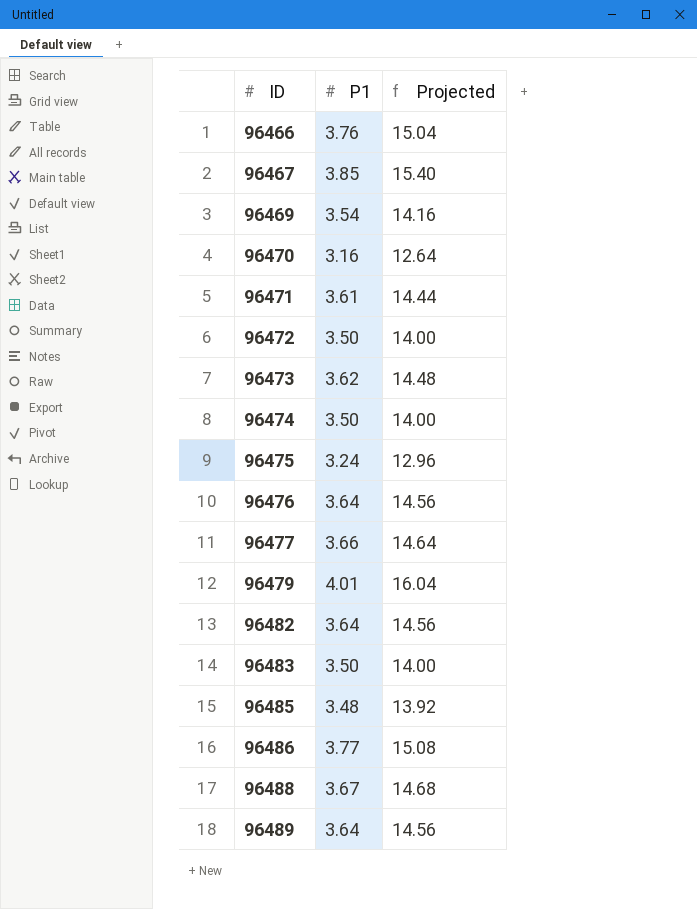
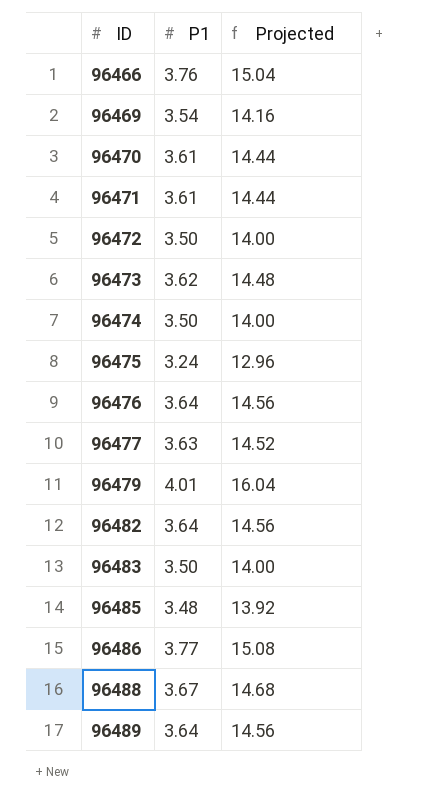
row 96467: 3.85 | 15.40 -> none
96470 | P1: 3.16 -> 3.61
96470 | Projected: 12.64 -> 14.44
96477 | P1: 3.66 -> 3.63
96477 | Projected: 14.64 -> 14.52

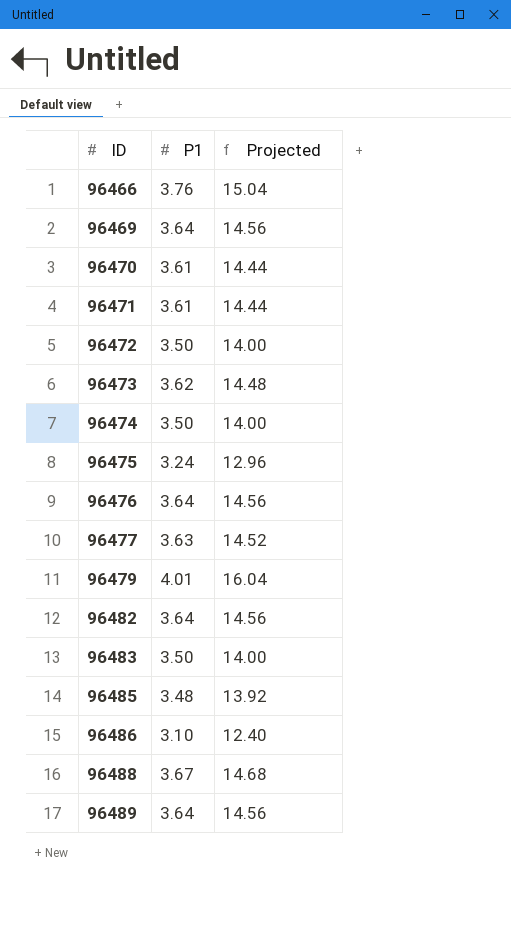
96469 | P1: 3.54 -> 3.64
96469 | Projected: 14.16 -> 14.56
96486 | P1: 3.77 -> 3.10
96486 | Projected: 15.08 -> 12.40

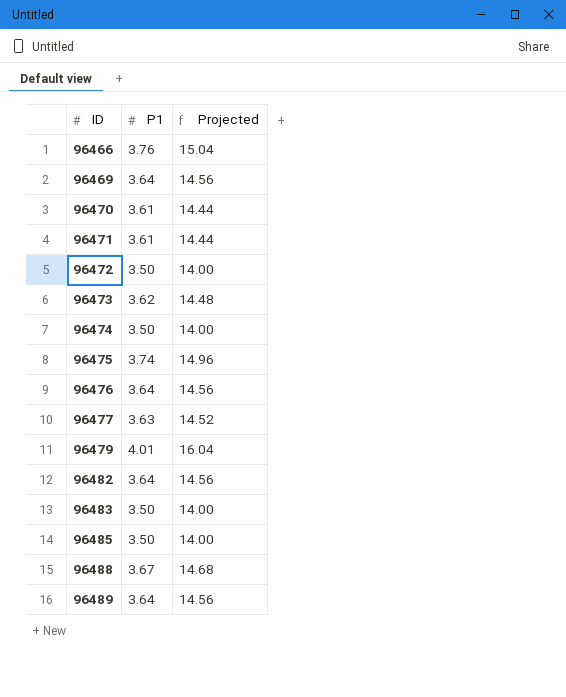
row 96486: 3.10 | 12.40 -> none
96475 | P1: 3.24 -> 3.74
96475 | Projected: 12.96 -> 14.96
96485 | P1: 3.48 -> 3.50
96485 | Projected: 13.92 -> 14.00

